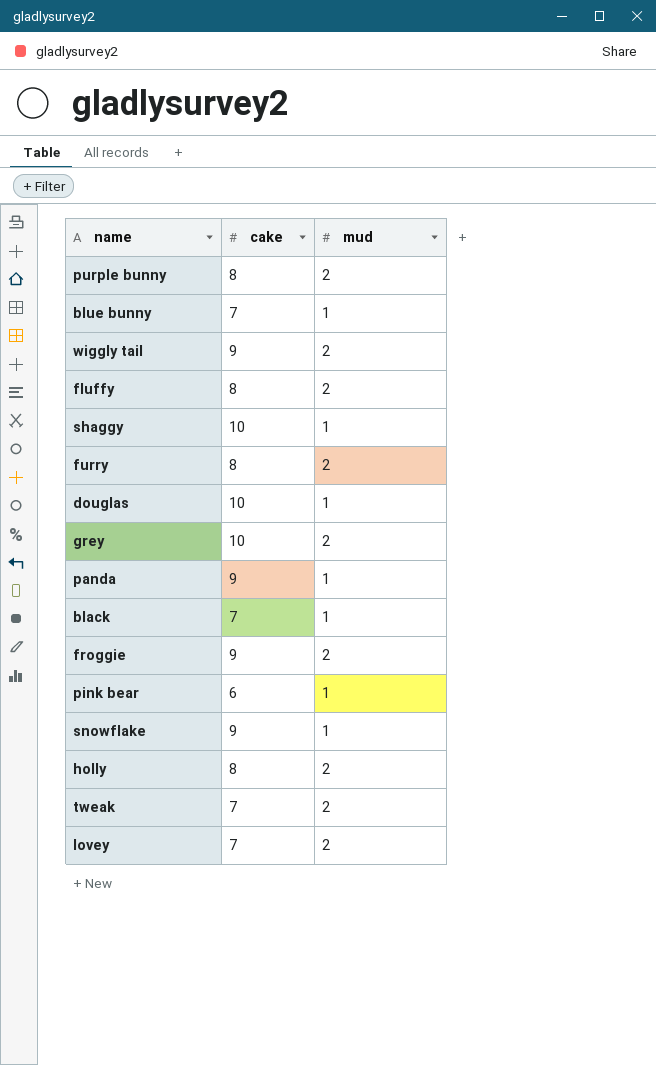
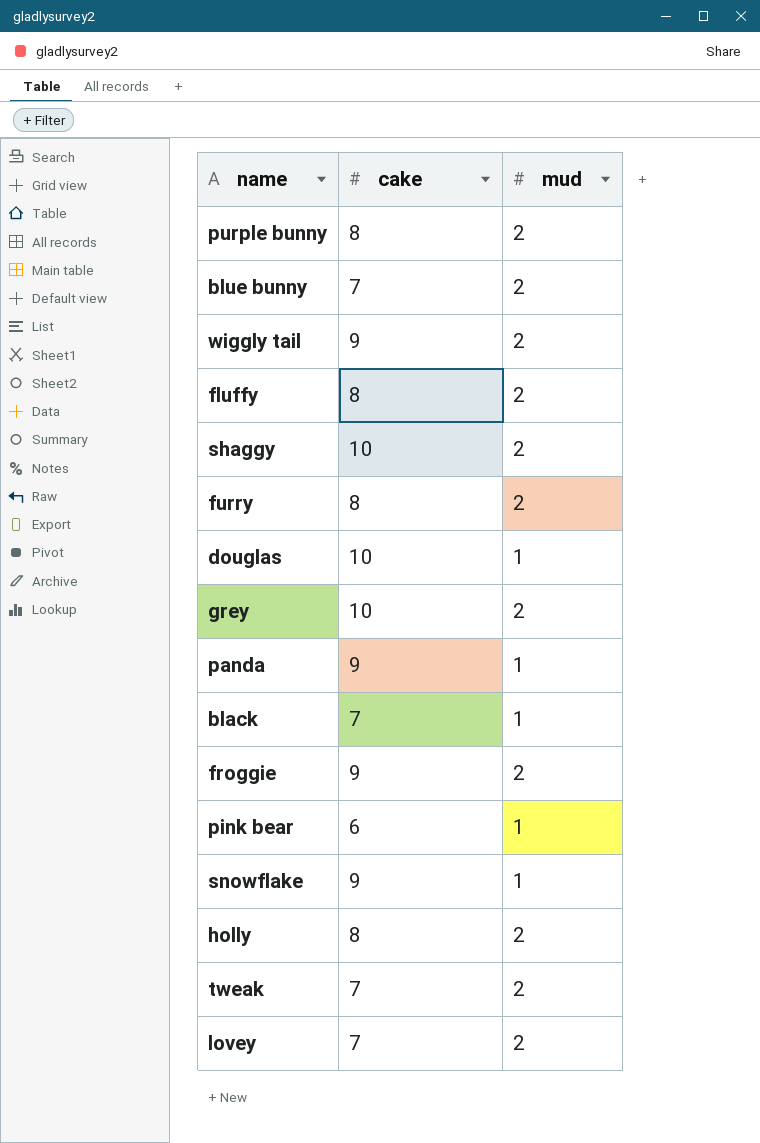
blue bunny | mud: 1 -> 2
shaggy | mud: 1 -> 2

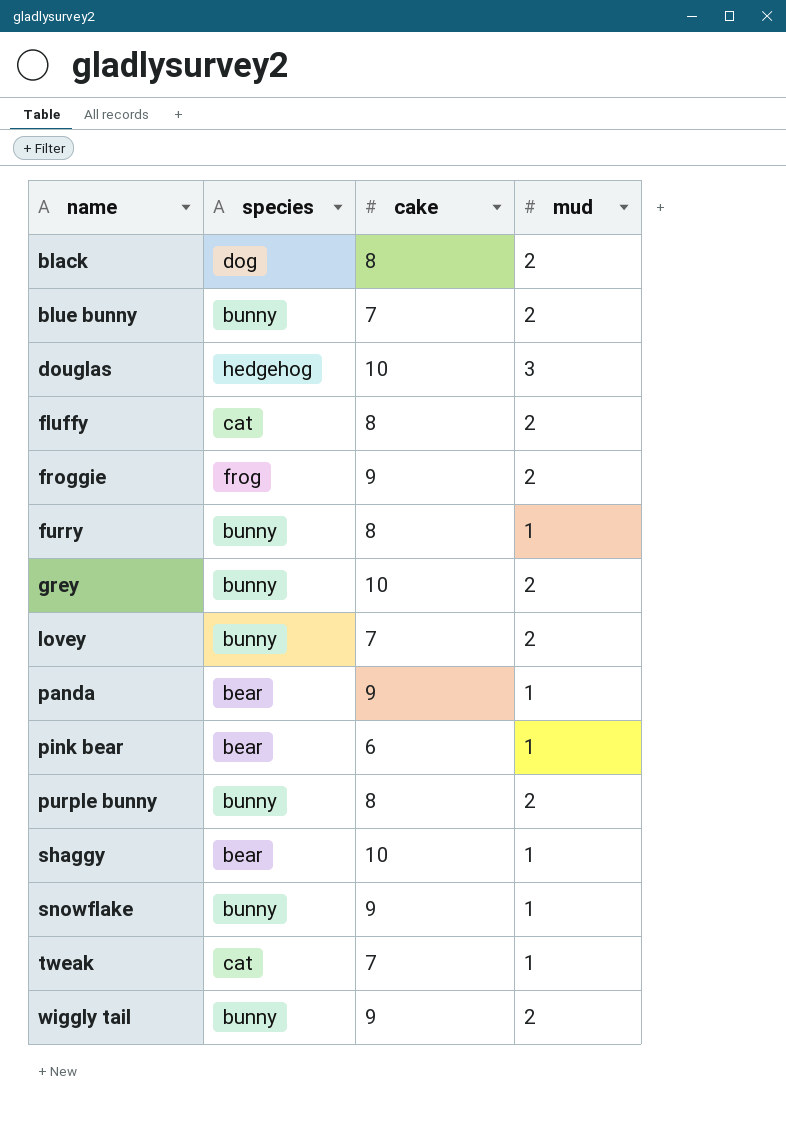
row order: none -> name ascending
column species | position: none -> 2
row holly: 8 | 2 -> none
black | cake: 7 -> 8
black | mud: 1 -> 2
douglas | mud: 1 -> 3
furry | mud: 2 -> 1
shaggy | mud: 2 -> 1
tweak | mud: 2 -> 1

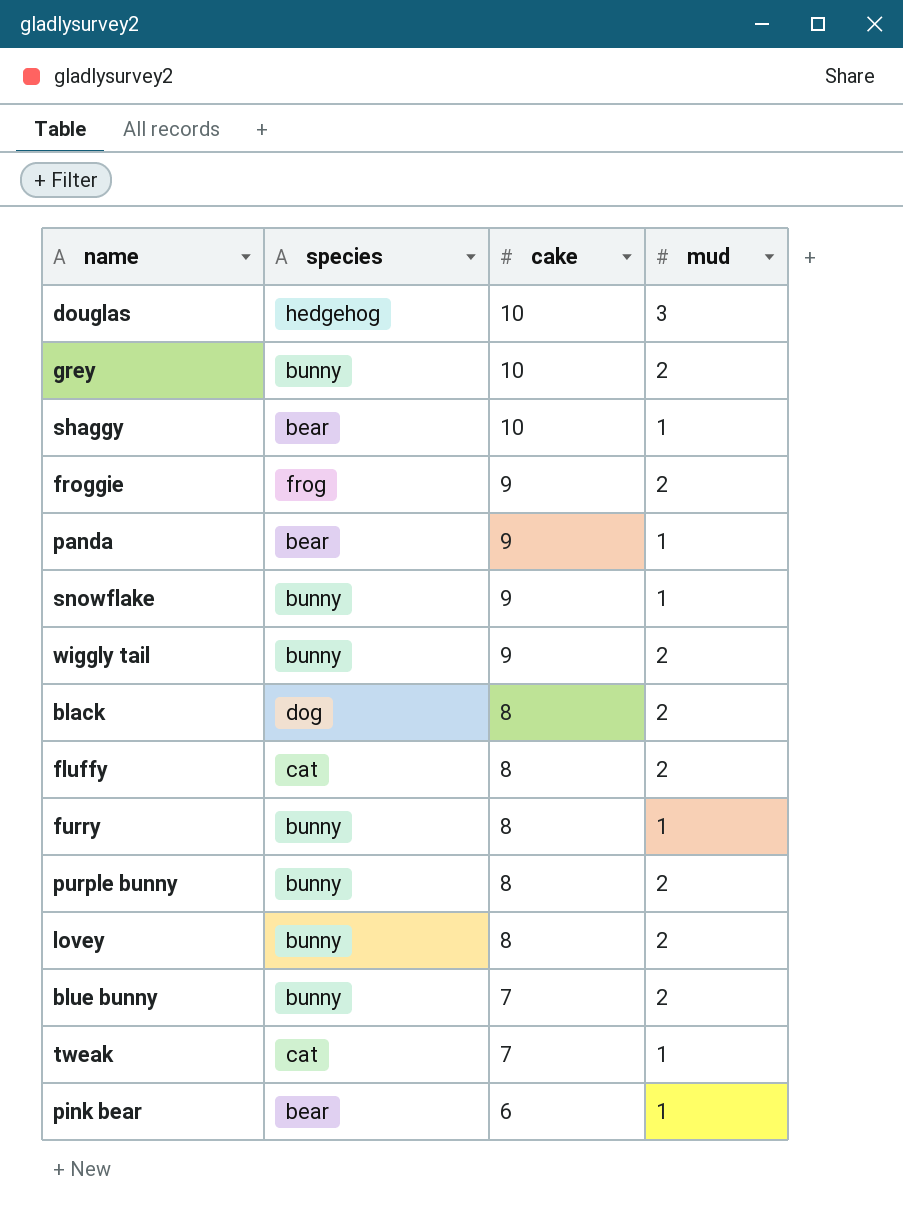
row order: name ascending -> cake descending
lovey | cake: 7 -> 8

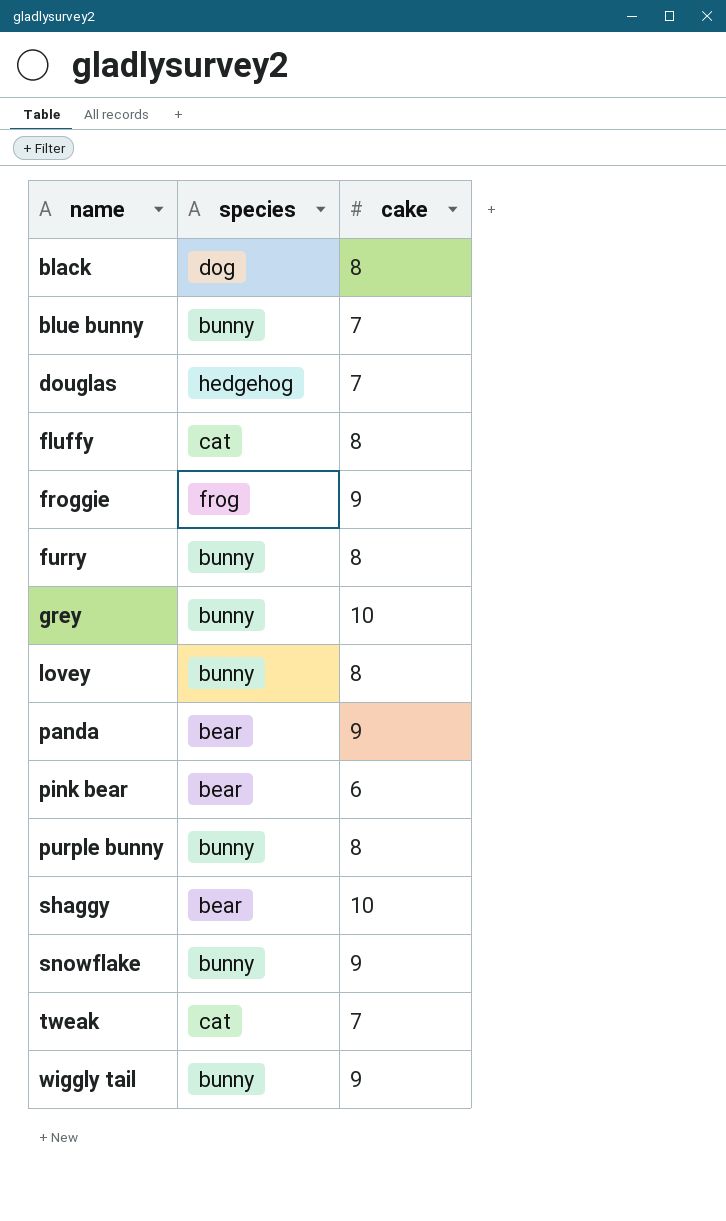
row order: cake descending -> name ascending
column mud | position: 4 -> none
douglas | cake: 10 -> 7

